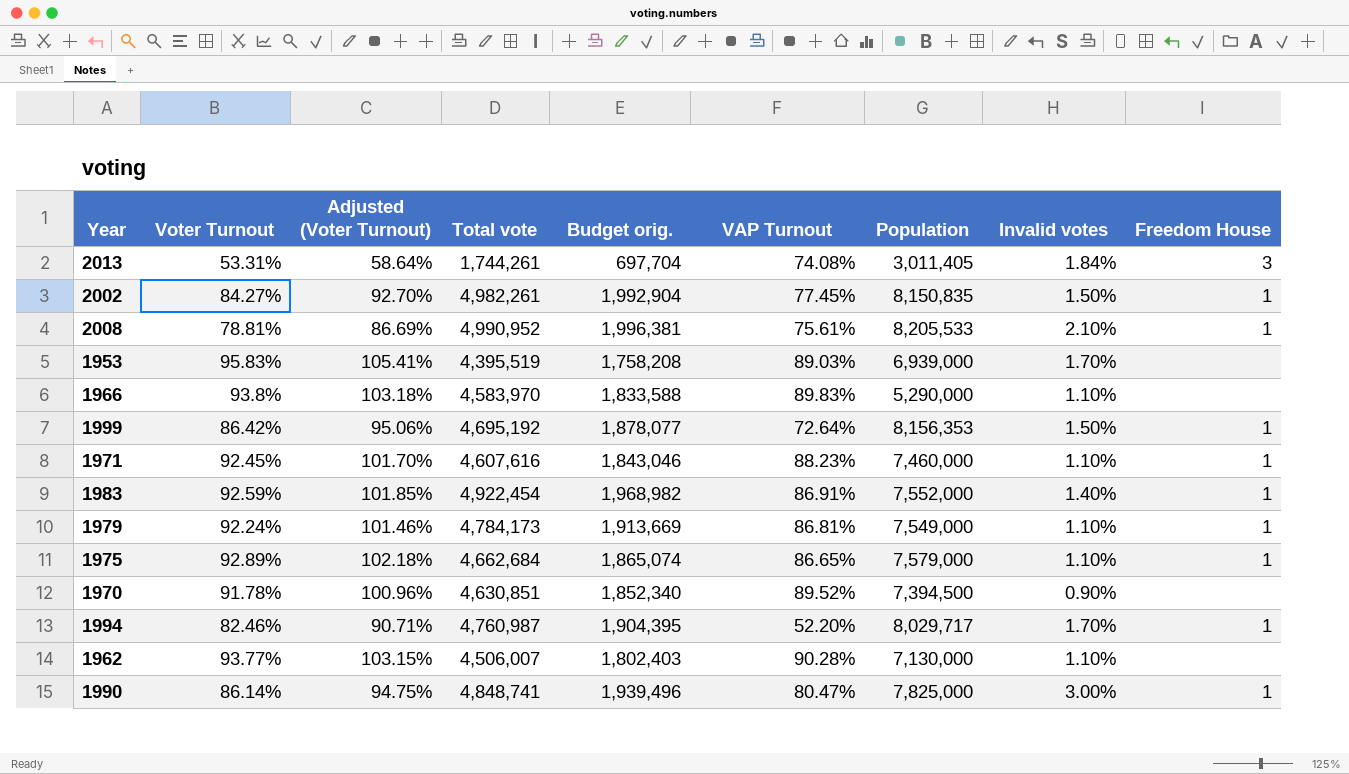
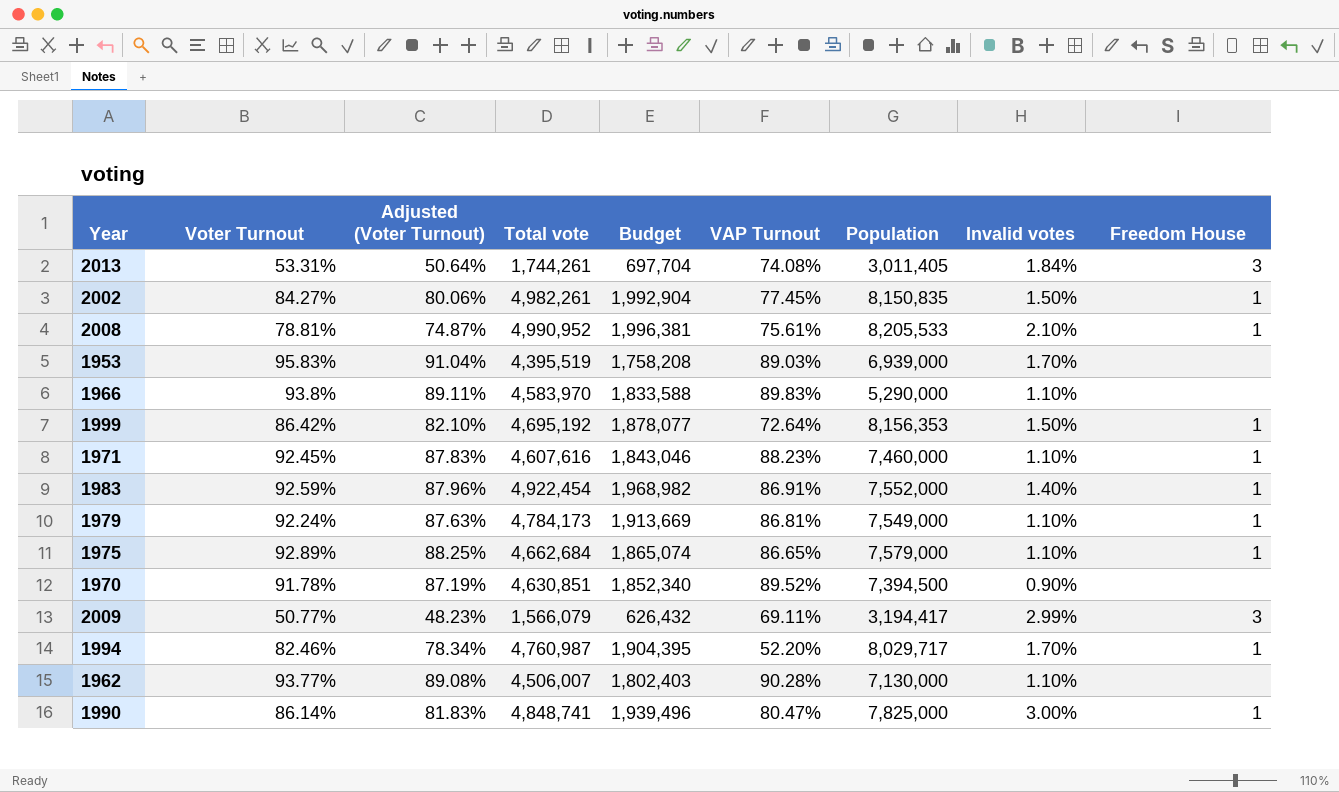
column Adjusted (Voter Turnout) | formula: [Voter Turnout] * 1.1 -> [Voter Turnout] * 0.95
column name: Budget orig. -> Budget
row 2009: none -> 50.77% | 48.23% | 1,566,079 | 626,432 | 69.11% | 3,194,417 | 2.99% | 3

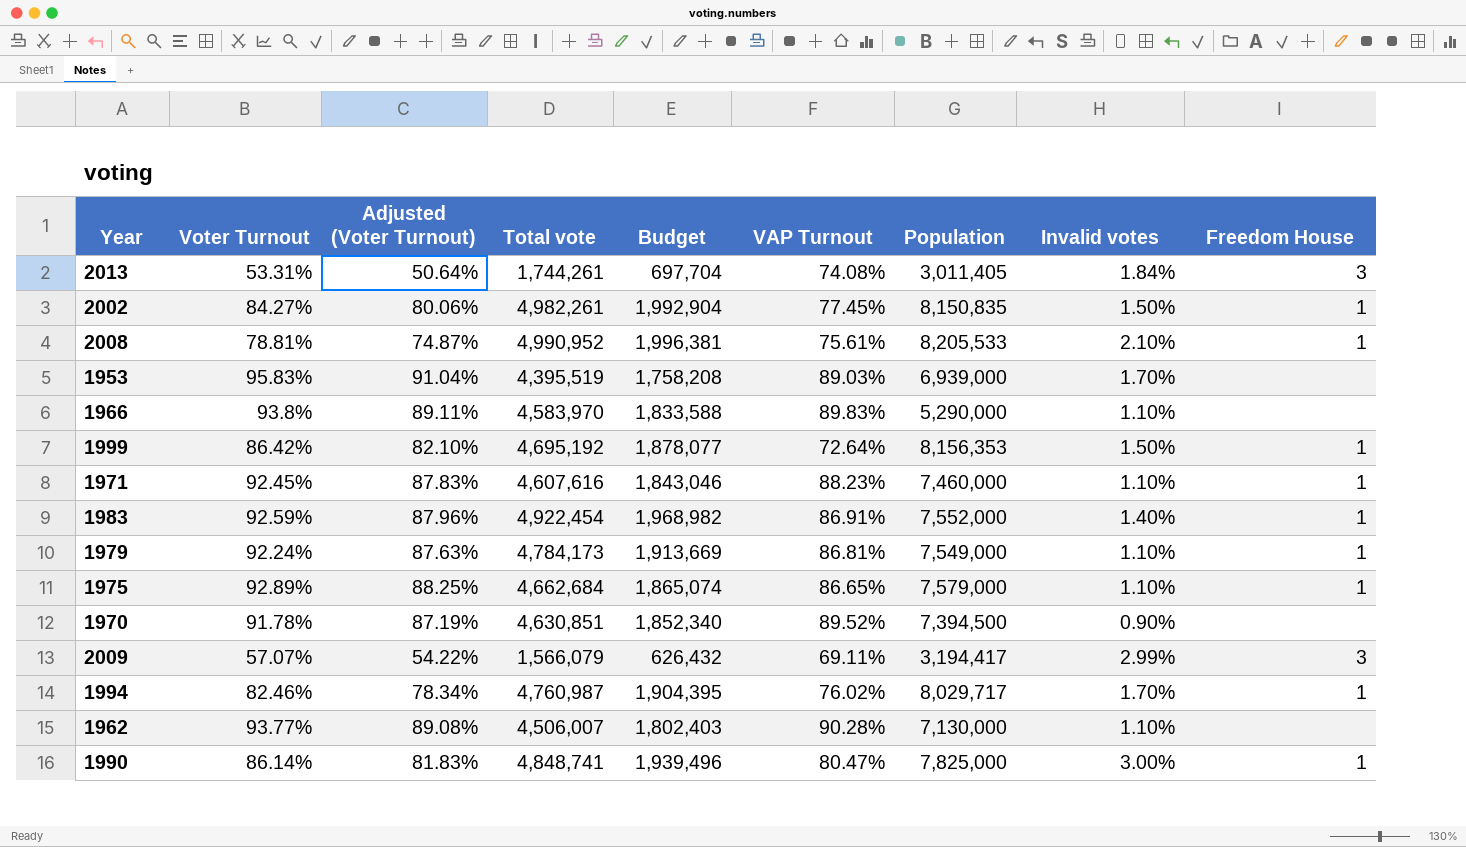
2009 | Voter Turnout: 50.77% -> 57.07%
2009 | Adjusted (Voter Turnout): 48.23% -> 54.22%
1994 | VAP Turnout: 52.20% -> 76.02%

